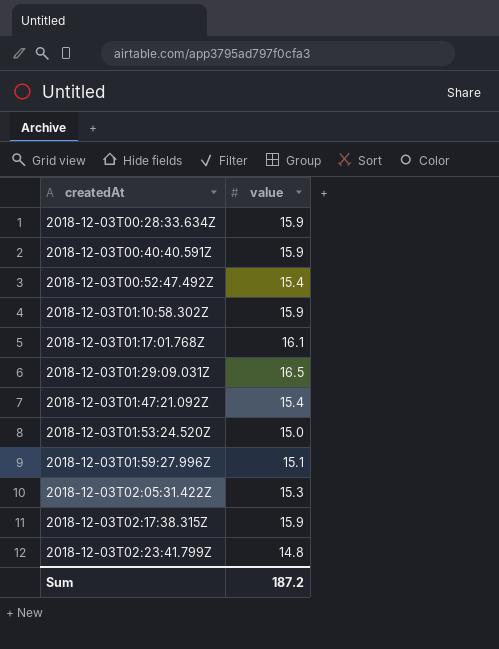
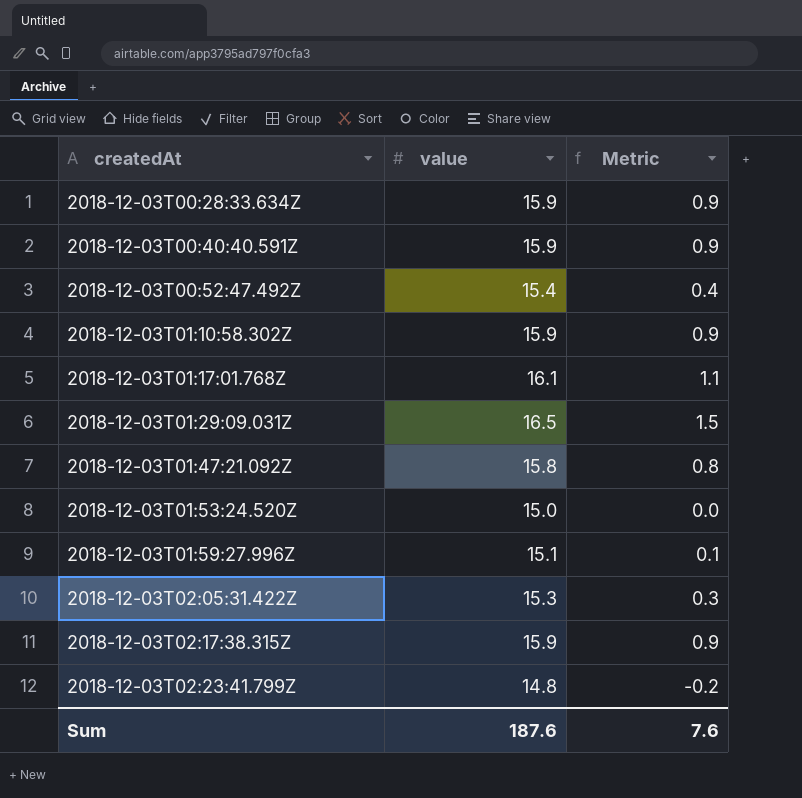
column Metric | formula: none -> [value] - 15
2018-12-03T01:47:21.092Z | value: 15.4 -> 15.8
Sum | value: 187.2 -> 187.6

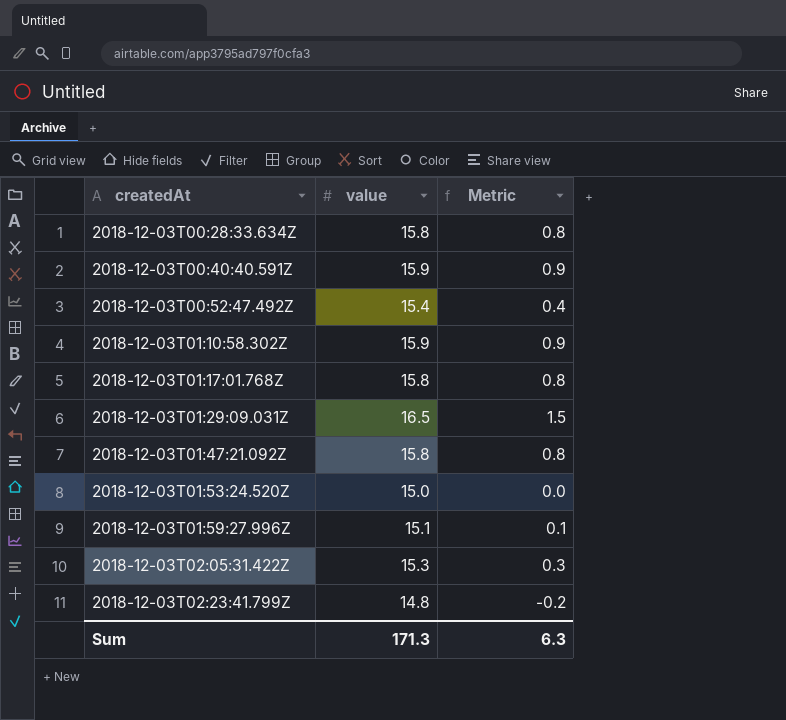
row 2018-12-03T02:17:38.315Z: 15.9 | 0.9 -> none
2018-12-03T00:28:33.634Z | value: 15.9 -> 15.8
2018-12-03T00:28:33.634Z | Metric: 0.9 -> 0.8
2018-12-03T01:17:01.768Z | value: 16.1 -> 15.8
2018-12-03T01:17:01.768Z | Metric: 1.1 -> 0.8
Sum | value: 187.6 -> 171.3
Sum | Metric: 7.6 -> 6.3

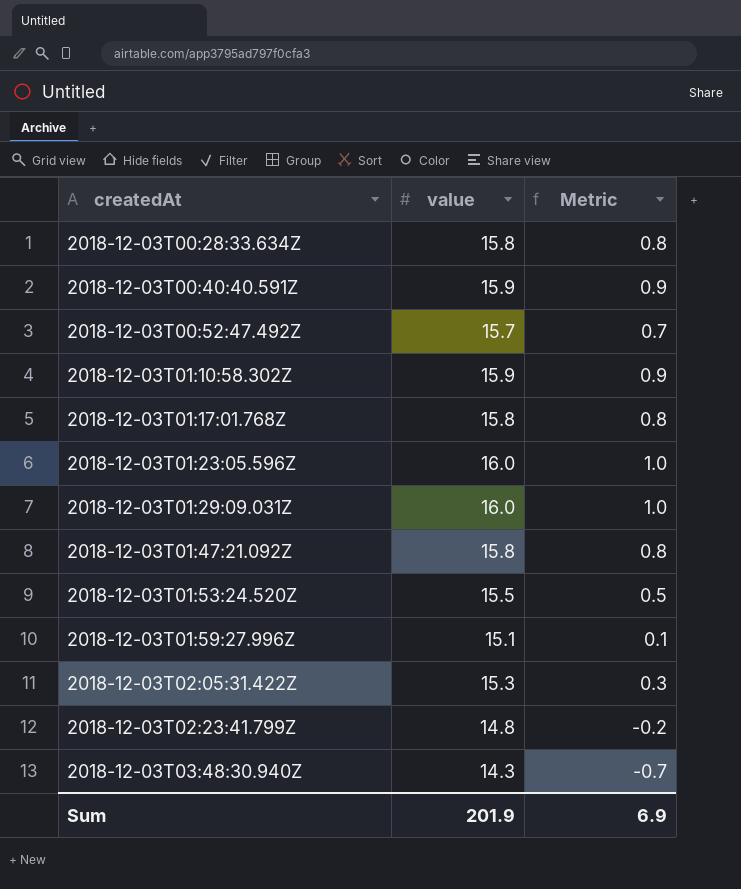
2018-12-03T00:52:47.492Z | value: 15.4 -> 15.7
2018-12-03T00:52:47.492Z | Metric: 0.4 -> 0.7
row 2018-12-03T01:23:05.596Z: none -> 16.0 | 1.0
2018-12-03T01:29:09.031Z | value: 16.5 -> 16.0
2018-12-03T01:29:09.031Z | Metric: 1.5 -> 1.0
2018-12-03T01:53:24.520Z | value: 15.0 -> 15.5
2018-12-03T01:53:24.520Z | Metric: 0.0 -> 0.5
row 2018-12-03T03:48:30.940Z: none -> 14.3 | -0.7
Sum | value: 171.3 -> 201.9
Sum | Metric: 6.3 -> 6.9

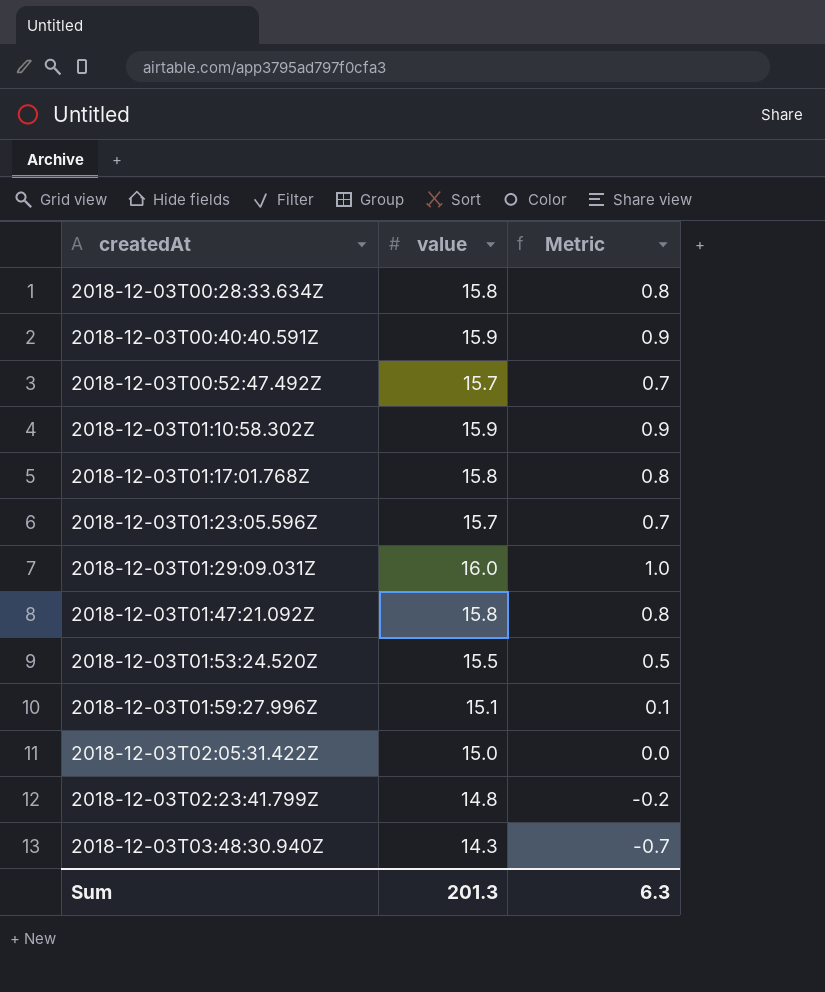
2018-12-03T01:23:05.596Z | value: 16.0 -> 15.7
2018-12-03T01:23:05.596Z | Metric: 1.0 -> 0.7
2018-12-03T02:05:31.422Z | value: 15.3 -> 15.0
2018-12-03T02:05:31.422Z | Metric: 0.3 -> 0.0
Sum | value: 201.9 -> 201.3
Sum | Metric: 6.9 -> 6.3

